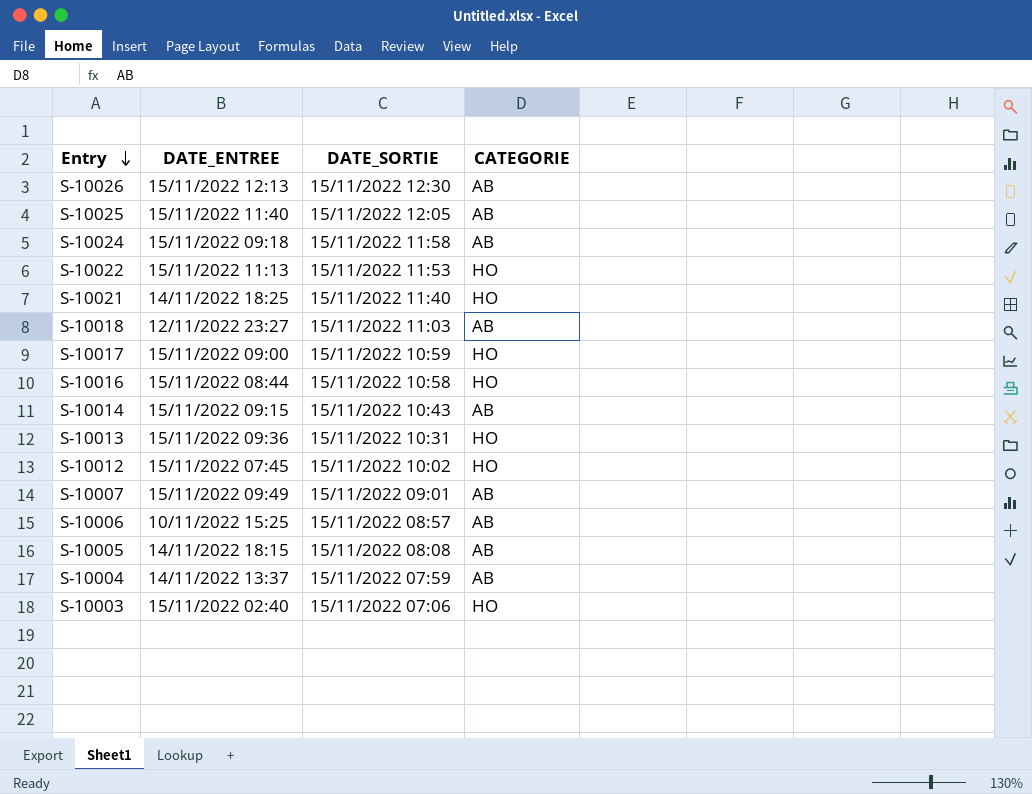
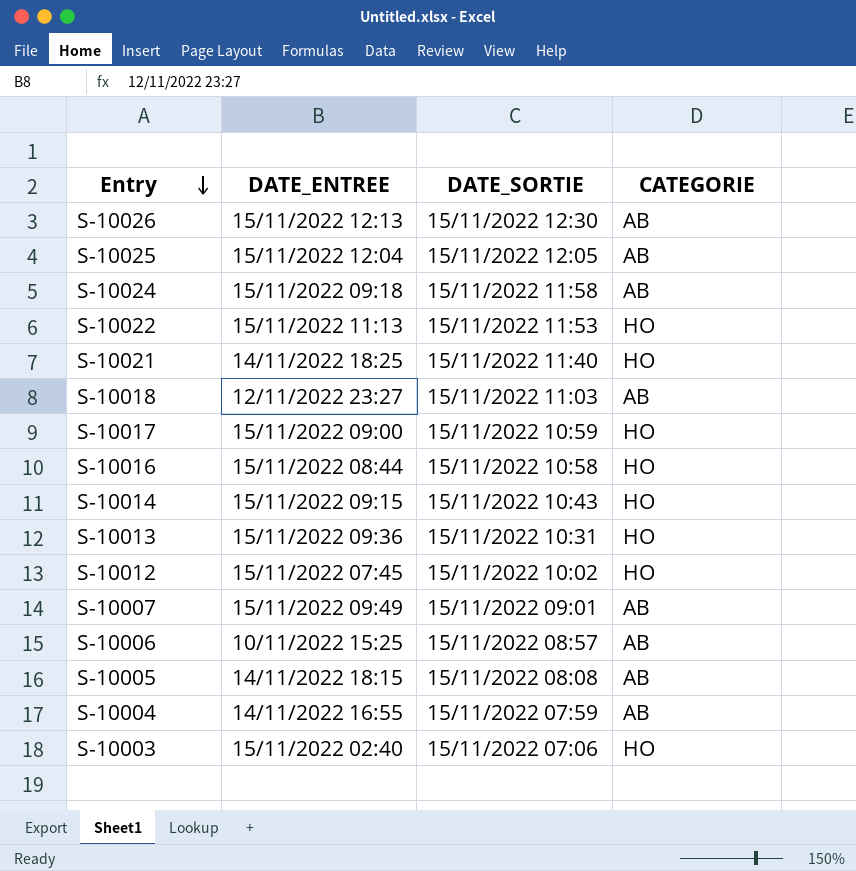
S-10025 | DATE_ENTREE: 15/11/2022 11:40 -> 15/11/2022 12:04
S-10014 | CATEGORIE: AB -> HO
S-10004 | DATE_ENTREE: 14/11/2022 13:37 -> 14/11/2022 16:55

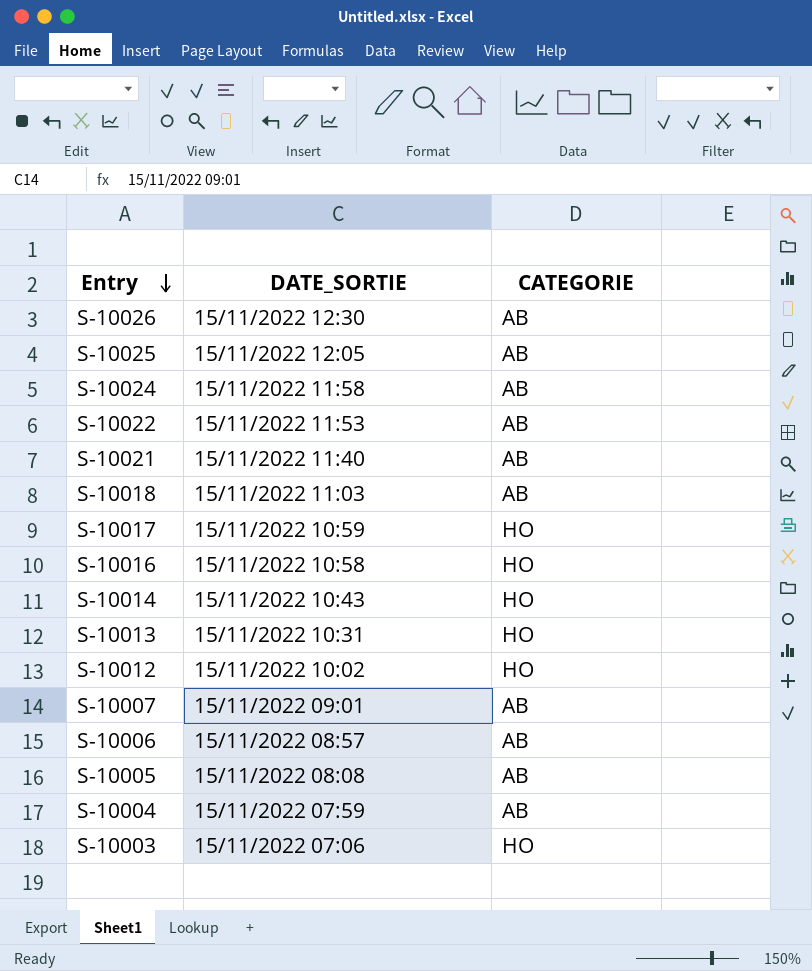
column DATE_ENTREE | position: 2 -> none
S-10022 | CATEGORIE: HO -> AB
S-10021 | CATEGORIE: HO -> AB

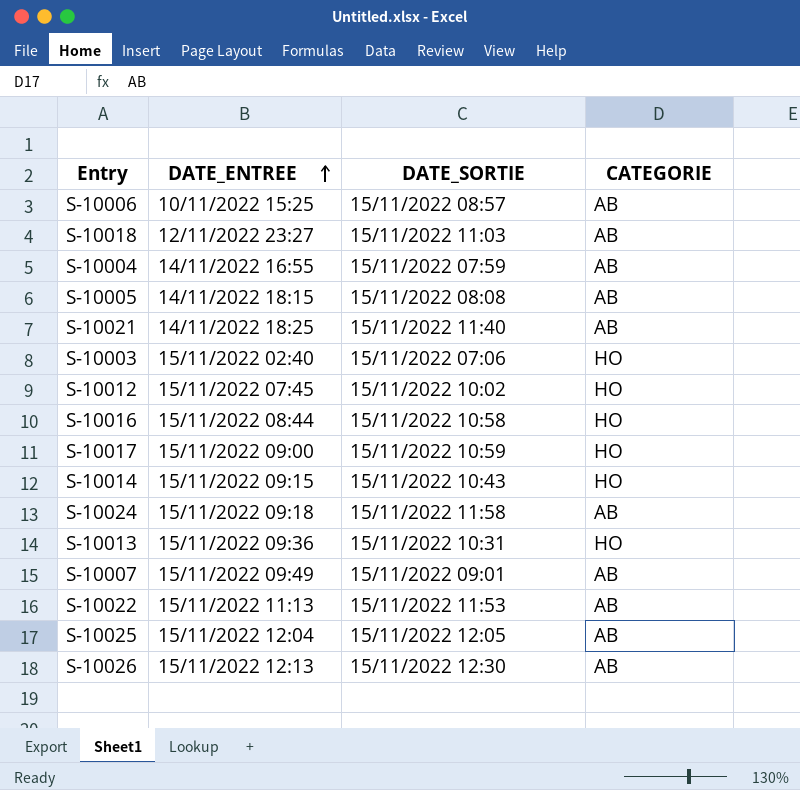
row order: Entry descending -> DATE_ENTREE ascending
column DATE_ENTREE | position: none -> 2

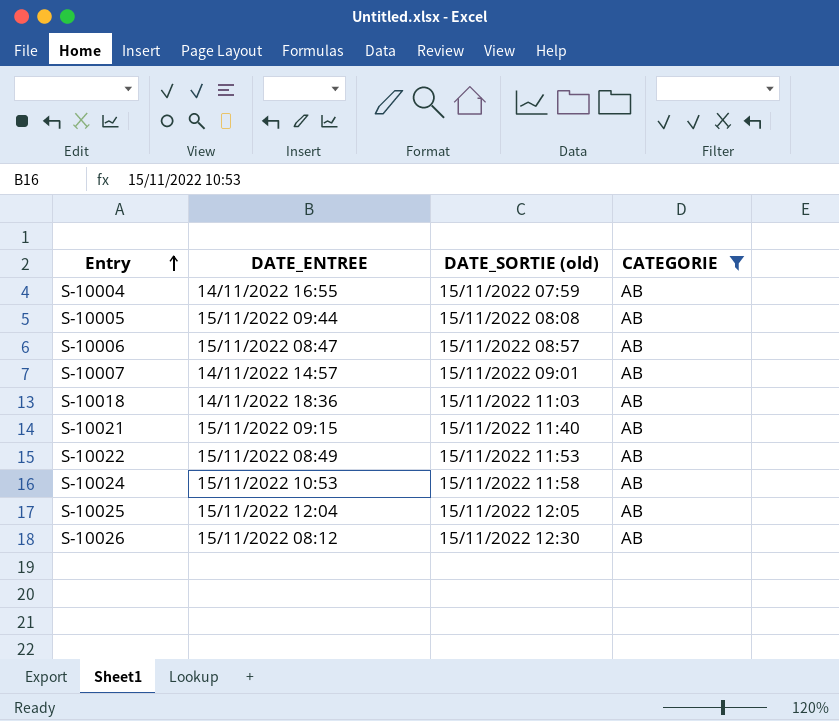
filter: none -> CATEGORIE = AB
row order: DATE_ENTREE ascending -> Entry ascending
column name: DATE_SORTIE -> DATE_SORTIE (old)
S-10005 | DATE_ENTREE: 14/11/2022 18:15 -> 15/11/2022 09:44
S-10006 | DATE_ENTREE: 10/11/2022 15:25 -> 15/11/2022 08:47
S-10007 | DATE_ENTREE: 15/11/2022 09:49 -> 14/11/2022 14:57
S-10018 | DATE_ENTREE: 12/11/2022 23:27 -> 14/11/2022 18:36
S-10021 | DATE_ENTREE: 14/11/2022 18:25 -> 15/11/2022 09:15
S-10022 | DATE_ENTREE: 15/11/2022 11:13 -> 15/11/2022 08:49
S-10024 | DATE_ENTREE: 15/11/2022 09:18 -> 15/11/2022 10:53
S-10026 | DATE_ENTREE: 15/11/2022 12:13 -> 15/11/2022 08:12

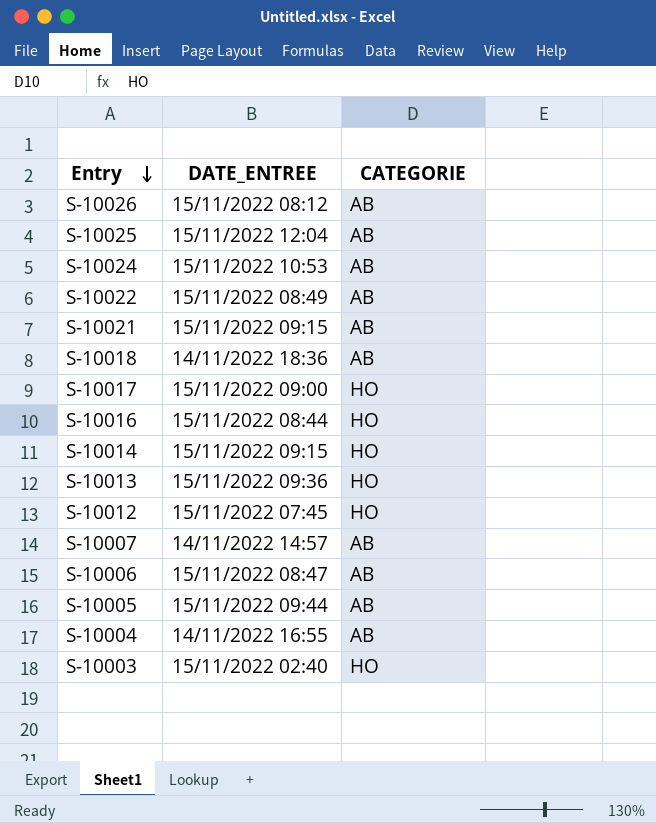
filter: CATEGORIE = AB -> none
row order: Entry ascending -> Entry descending
column DATE_SORTIE (old) | position: 3 -> none

